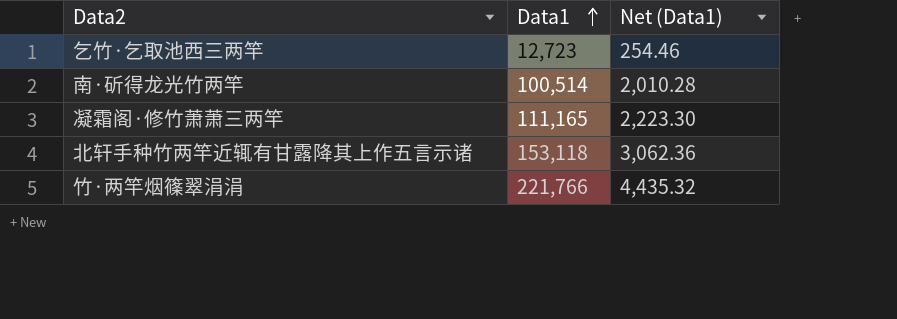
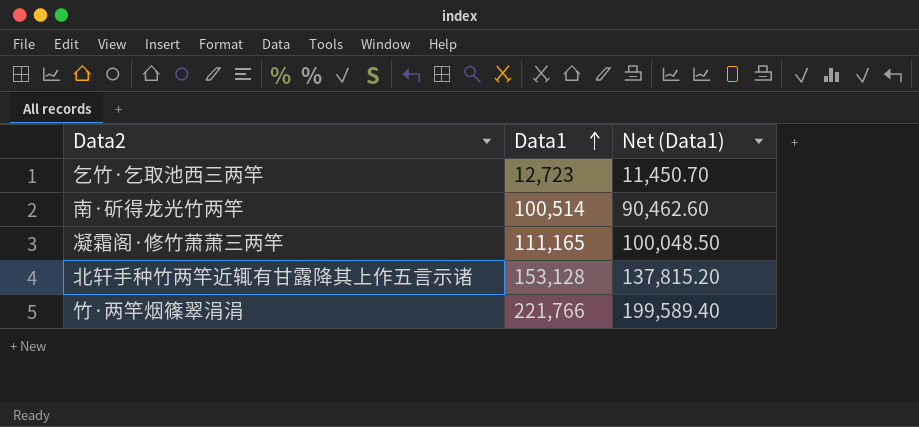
column Net (Data1) | formula: [Data1] * 0.02 -> [Data1] * 0.9
北轩手种竹两竿近辄有甘露降其上作五言示诸 | Data1: 153,118 -> 153,128

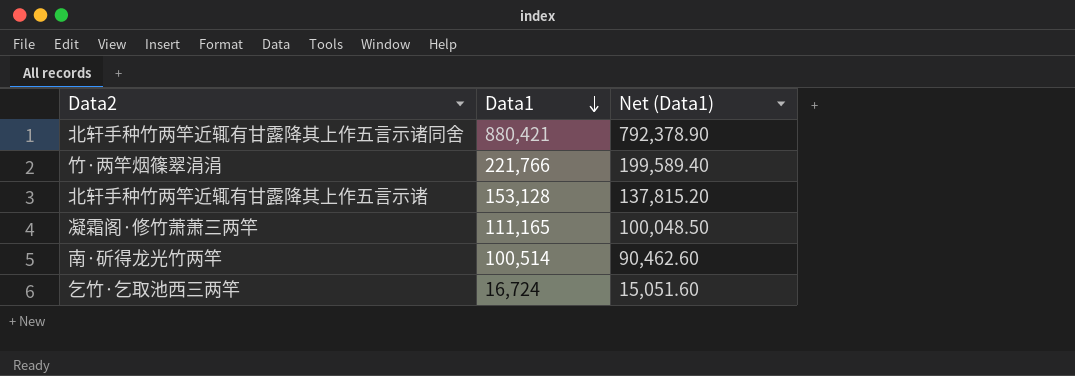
row order: Data1 ascending -> Data1 descending
row 北轩手种竹两竿近辄有甘露降其上作五言示诸同舍: none -> 880,421 | 792,378.90
乞竹·乞取池西三两竿 | Data1: 12,723 -> 16,724
乞竹·乞取池西三两竿 | Net (Data1): 11,450.70 -> 15,051.60

